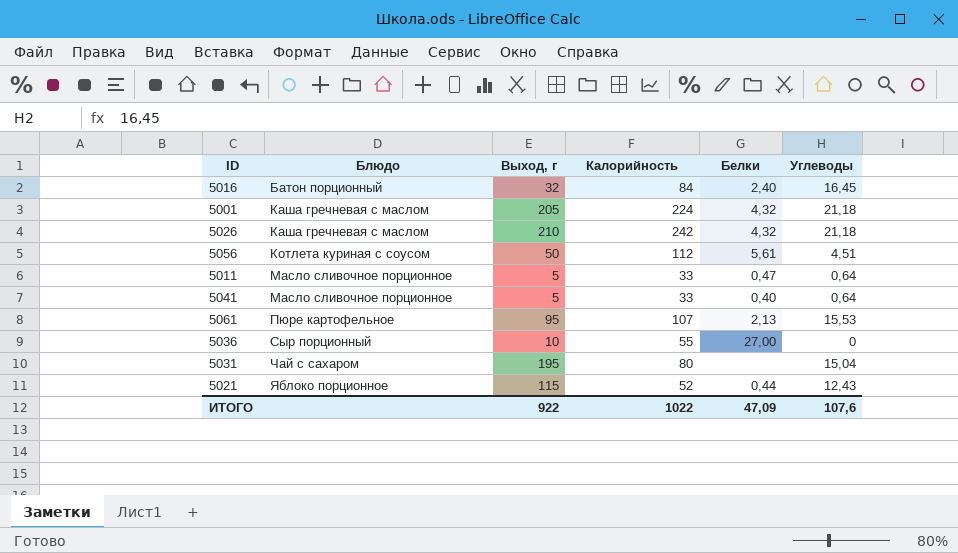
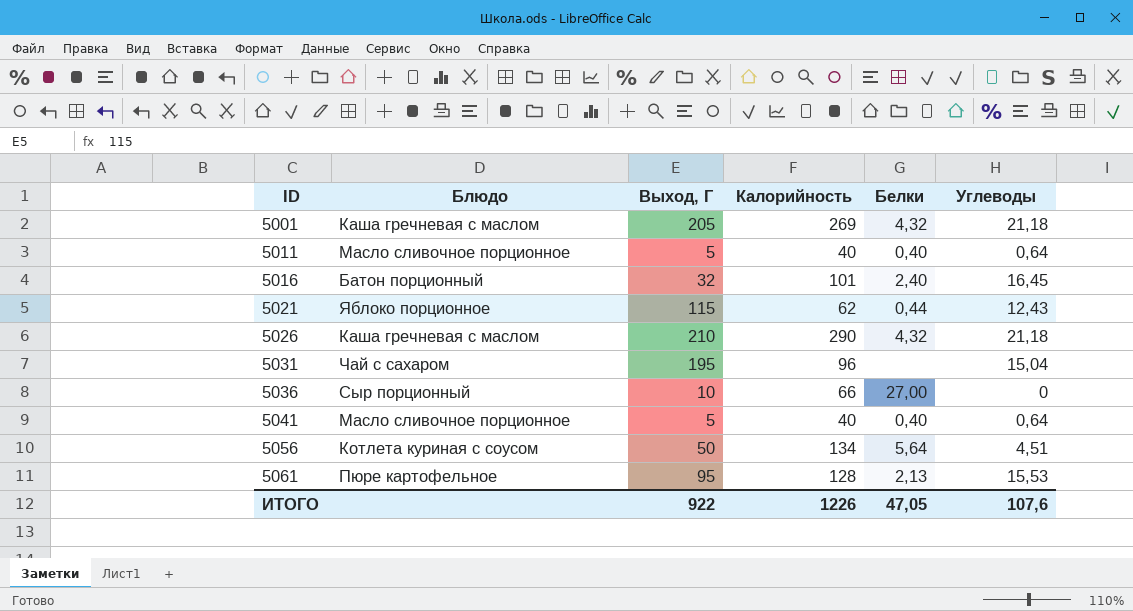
row order: Блюдо ascending -> ID ascending
column name: Выход, г -> Выход, Г
5001 | Калорийность: 224 -> 269
5011 | Калорийность: 33 -> 40
5011 | Белки: 0,47 -> 0,40
5016 | Калорийность: 84 -> 101
5021 | Калорийность: 52 -> 62
5026 | Калорийность: 242 -> 290
5031 | Калорийность: 80 -> 96
5036 | Калорийность: 55 -> 66
5041 | Калорийность: 33 -> 40
5056 | Калорийность: 112 -> 134
5056 | Белки: 5,61 -> 5,64
5061 | Калорийность: 107 -> 128
ИТОГО | Калорийность: 1022 -> 1226
ИТОГО | Белки: 47,09 -> 47,05

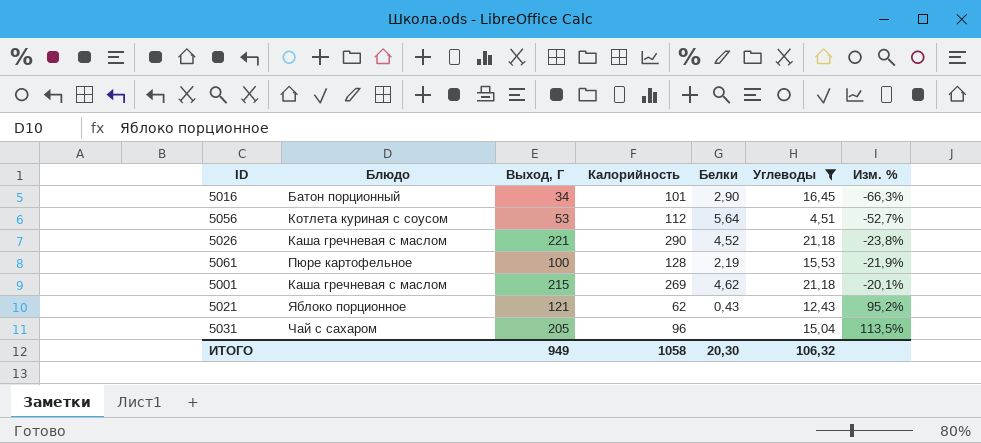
filter: none -> Углеводы >= 4,51
row order: ID ascending -> Изм. % ascending
column Изм. % | formula: none -> ([Выход, Г] - [Калорийность]) / [Калорийность]
5016 | Выход, Г: 32 -> 34
5016 | Белки: 2,40 -> 2,90
5056 | Выход, Г: 50 -> 53
5056 | Калорийность: 134 -> 112
5026 | Выход, Г: 210 -> 221
5026 | Белки: 4,32 -> 4,52
5061 | Выход, Г: 95 -> 100
5061 | Белки: 2,13 -> 2,19
5001 | Выход, Г: 205 -> 215
5001 | Белки: 4,32 -> 4,62
5021 | Выход, Г: 115 -> 121
5021 | Белки: 0,44 -> 0,43
5031 | Выход, Г: 195 -> 205
ИТОГО | Выход, Г: 922 -> 949
ИТОГО | Калорийность: 1226 -> 1058
ИТОГО | Белки: 47,05 -> 20,30
ИТОГО | Углеводы: 107,6 -> 106,32

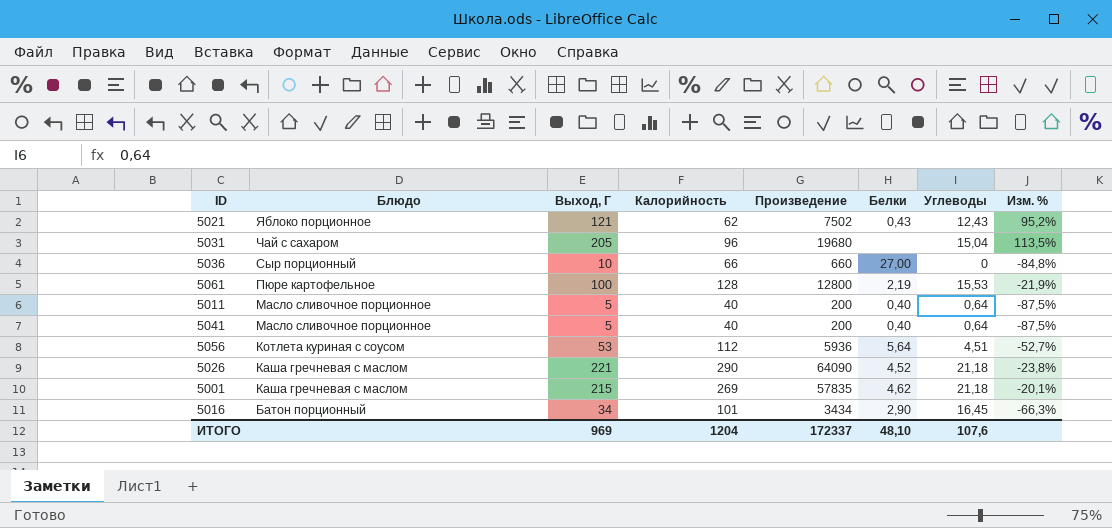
filter: Углеводы >= 4,51 -> none
row order: Изм. % ascending -> Блюдо descending
column Произведение | formula: none -> [Выход, Г] * [Калорийность]
ИТОГО | Выход, Г: 949 -> 969
ИТОГО | Калорийность: 1058 -> 1204
ИТОГО | Белки: 20,30 -> 48,10
ИТОГО | Углеводы: 106,32 -> 107,6

